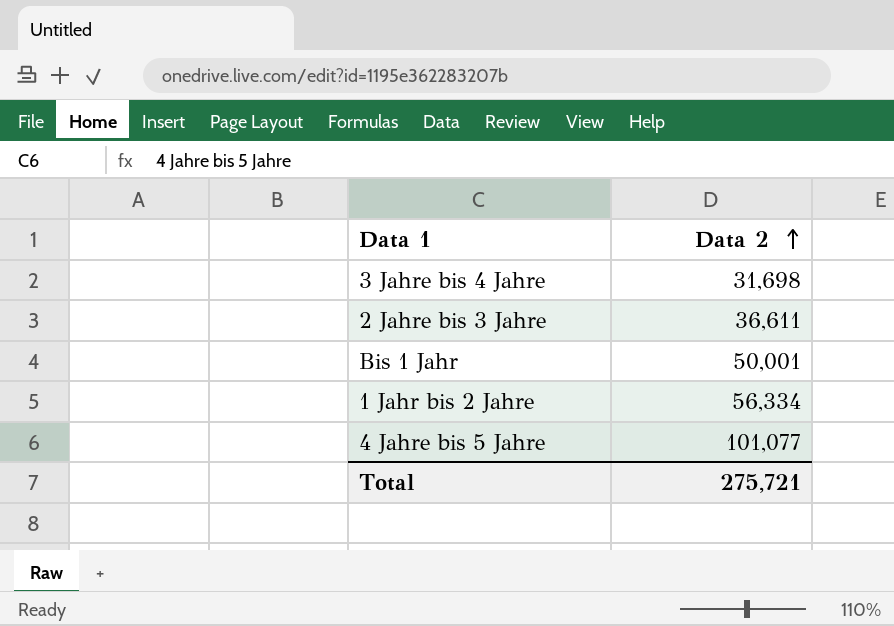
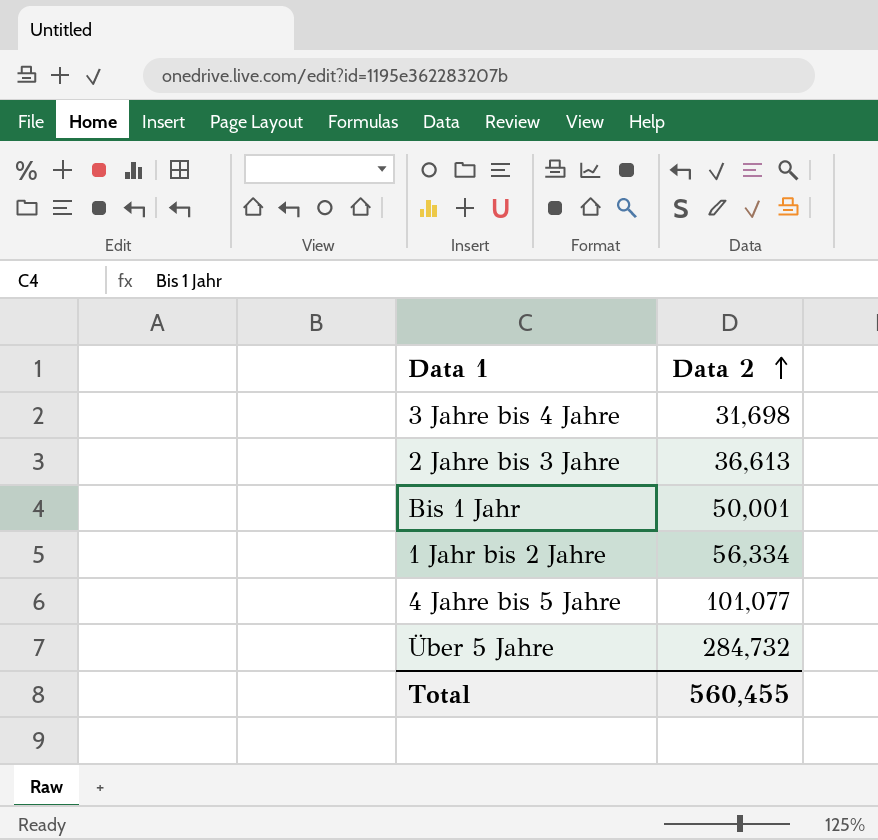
2 Jahre bis 3 Jahre | Data 2: 36,611 -> 36,613
row Über 5 Jahre: none -> 284,732
Total | Data 2: 275,721 -> 560,455

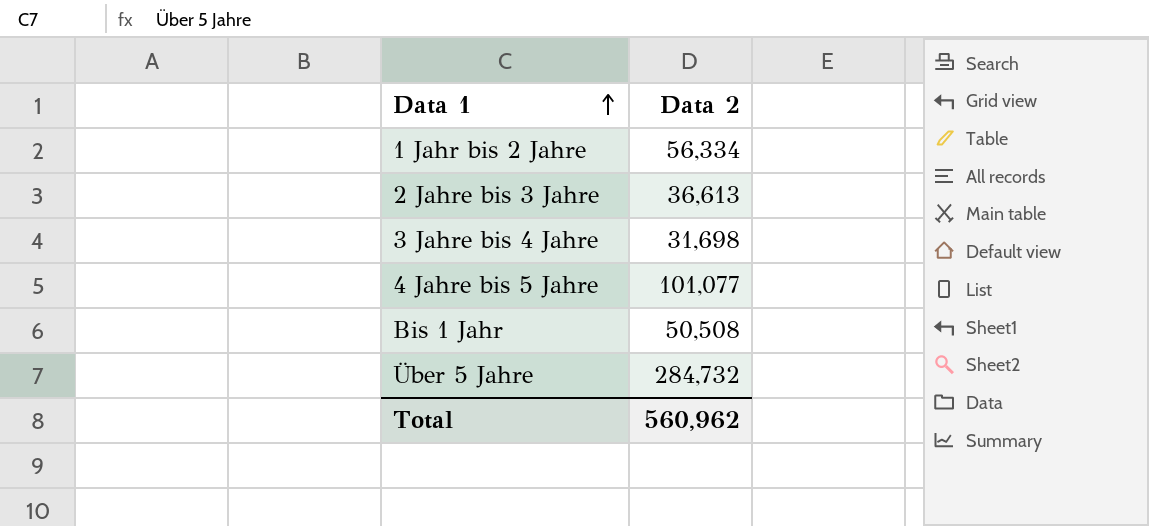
row order: Data 2 ascending -> Data 1 ascending
Bis 1 Jahr | Data 2: 50,001 -> 50,508
Total | Data 2: 560,455 -> 560,962

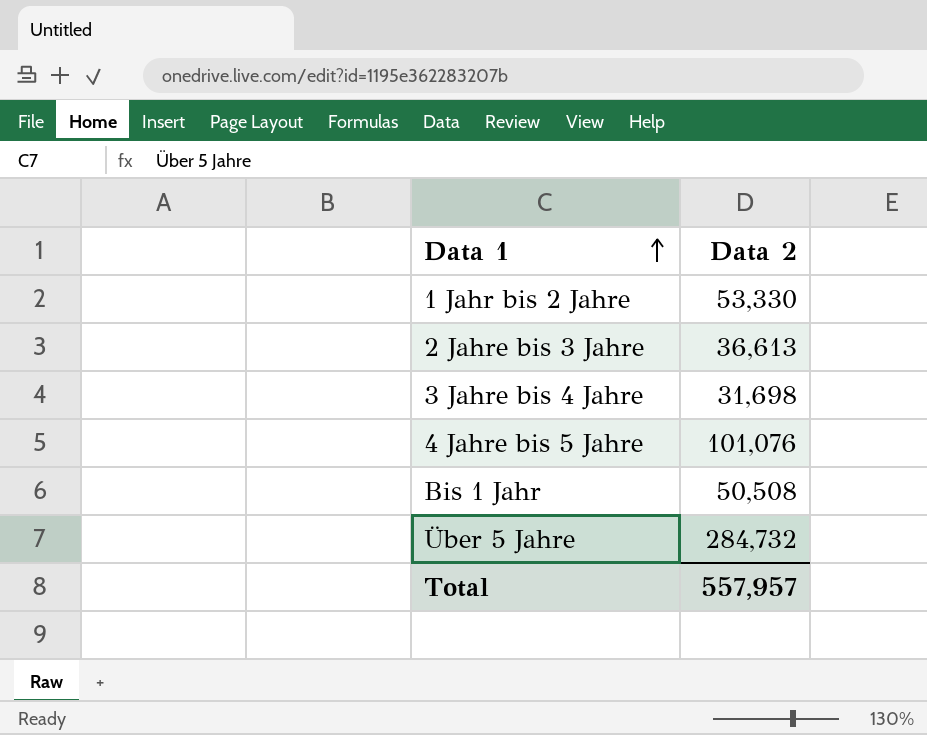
1 Jahr bis 2 Jahre | Data 2: 56,334 -> 53,330
4 Jahre bis 5 Jahre | Data 2: 101,077 -> 101,076
Total | Data 2: 560,962 -> 557,957

